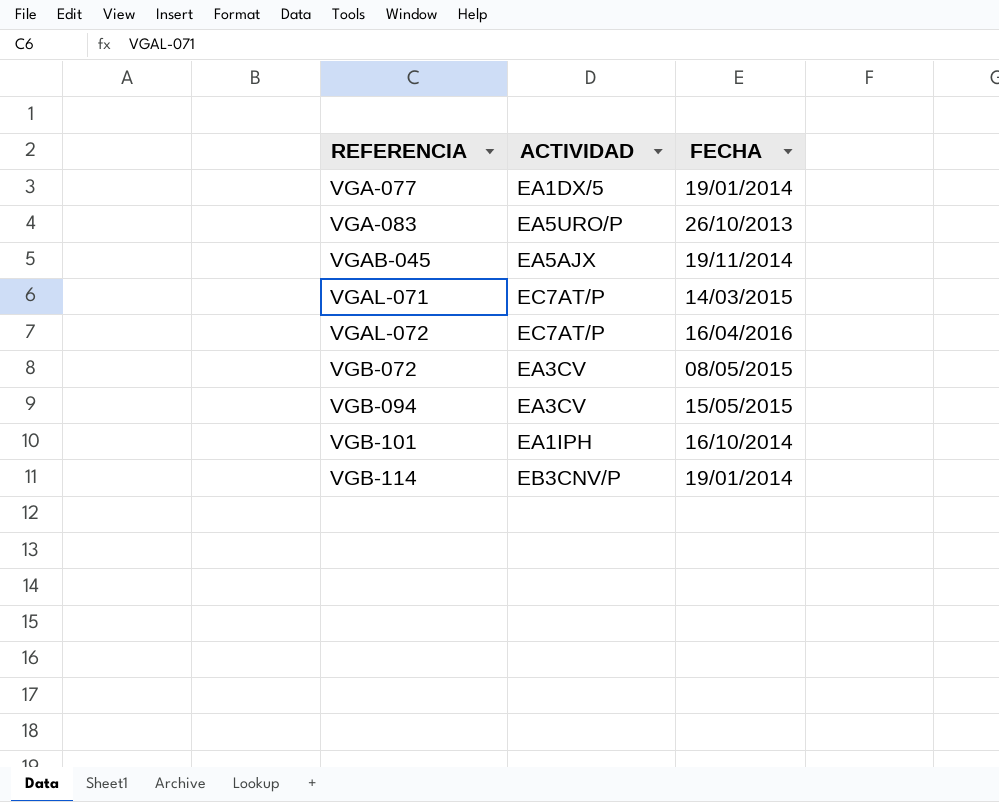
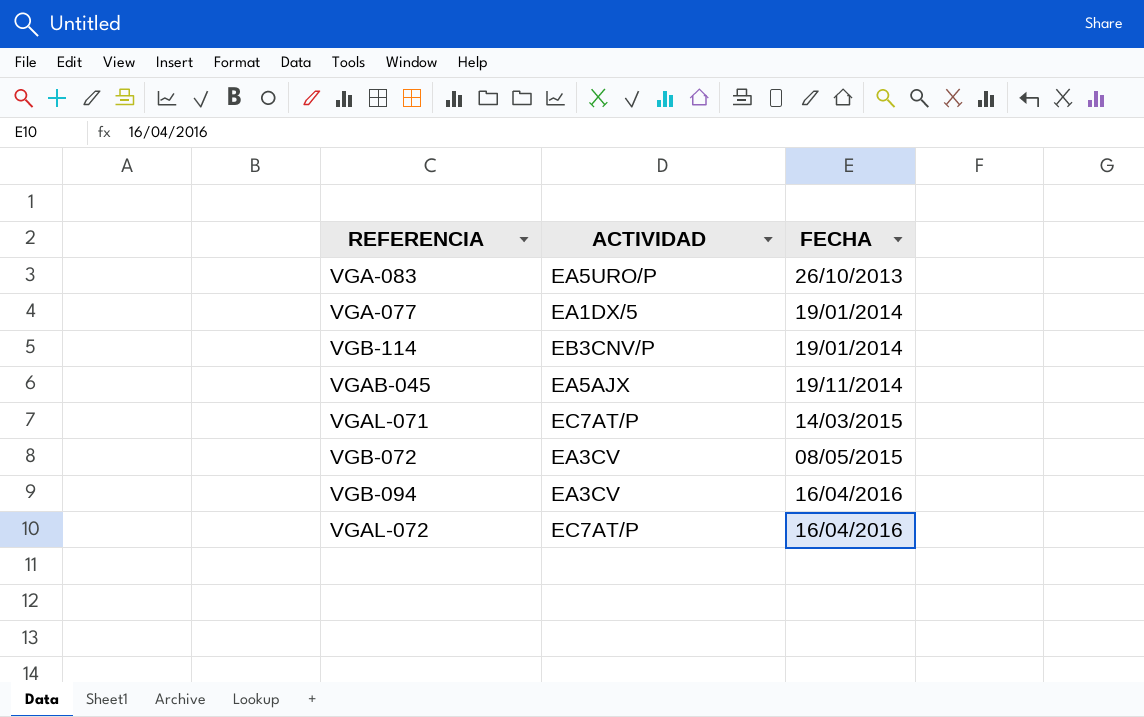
row order: REFERENCIA ascending -> FECHA ascending
row VGB-101: EA1IPH | 16/10/2014 -> none
VGB-094 | FECHA: 15/05/2015 -> 16/04/2016

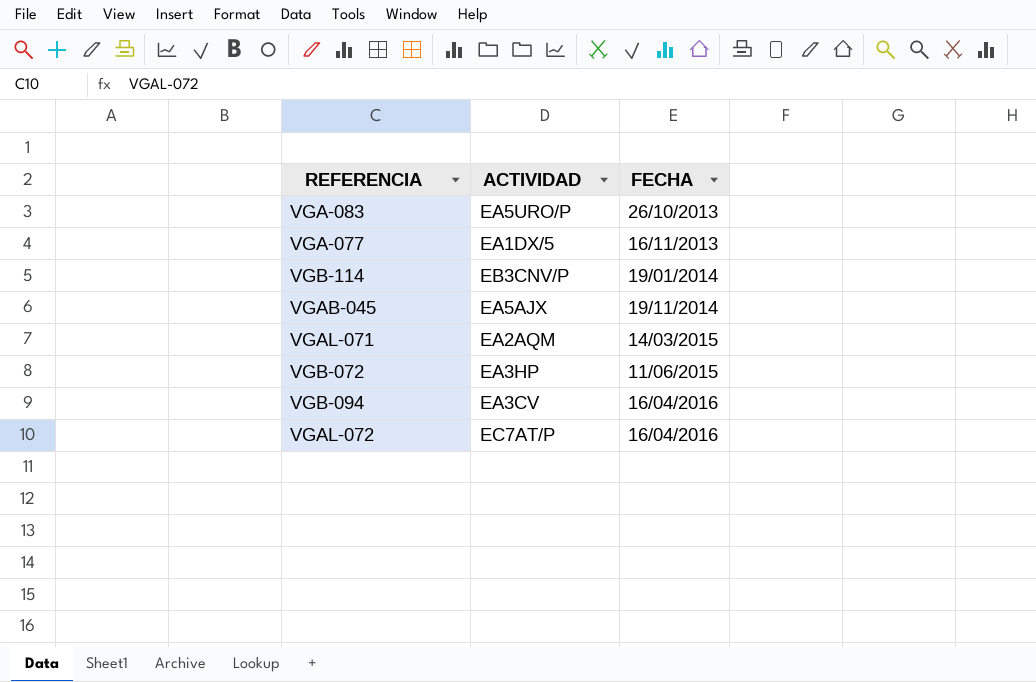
VGA-077 | FECHA: 19/01/2014 -> 16/11/2013
VGAL-071 | ACTIVIDAD: EC7AT/P -> EA2AQM
VGB-072 | ACTIVIDAD: EA3CV -> EA3HP
VGB-072 | FECHA: 08/05/2015 -> 11/06/2015

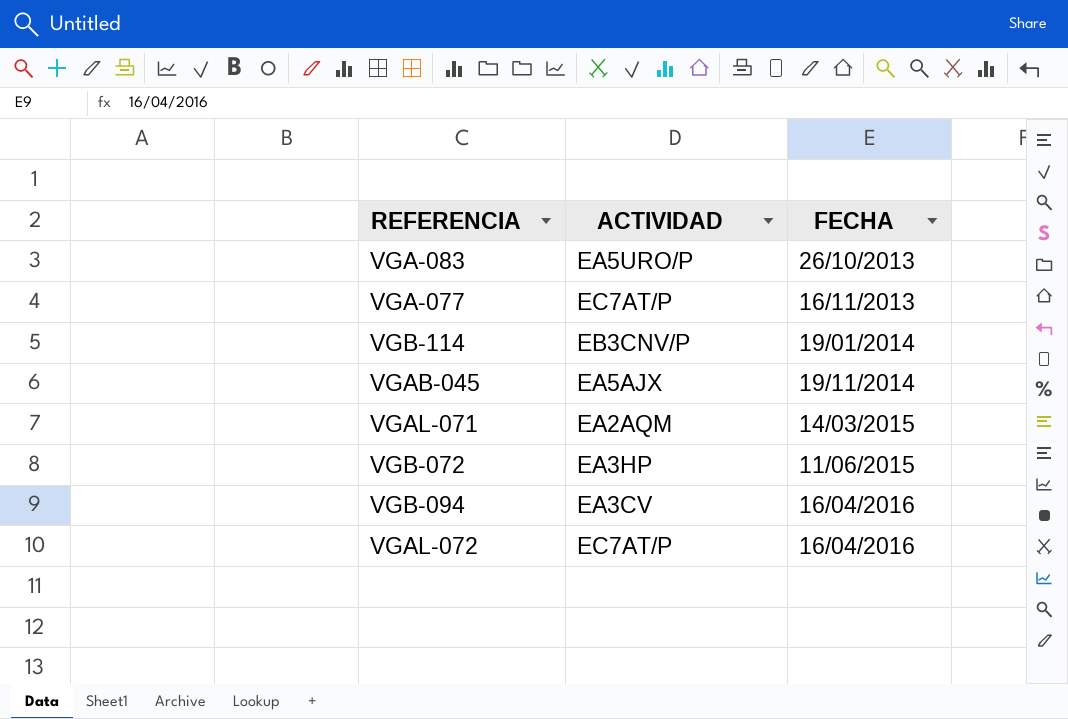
VGA-077 | ACTIVIDAD: EA1DX/5 -> EC7AT/P

